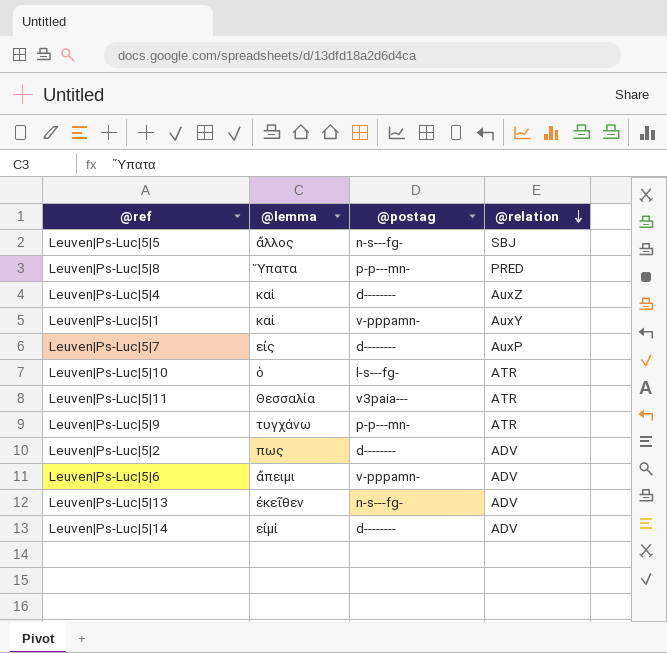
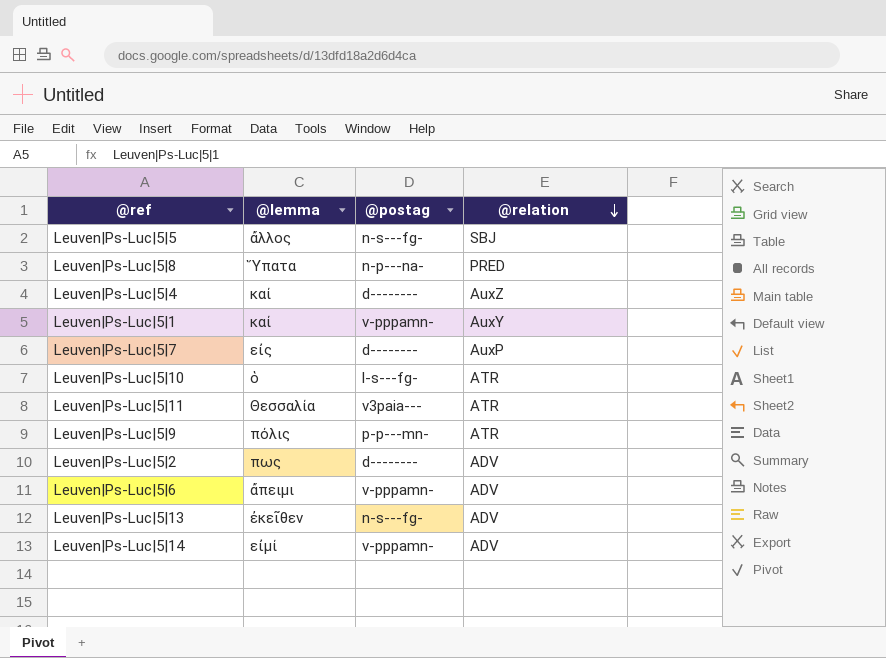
Leuven|Ps-Luc|5|8 | @postag: p-p---mn- -> n-p---na-
Leuven|Ps-Luc|5|9 | @lemma: τυγχάνω -> πόλις
Leuven|Ps-Luc|5|14 | @postag: d-------- -> v-pppamn-

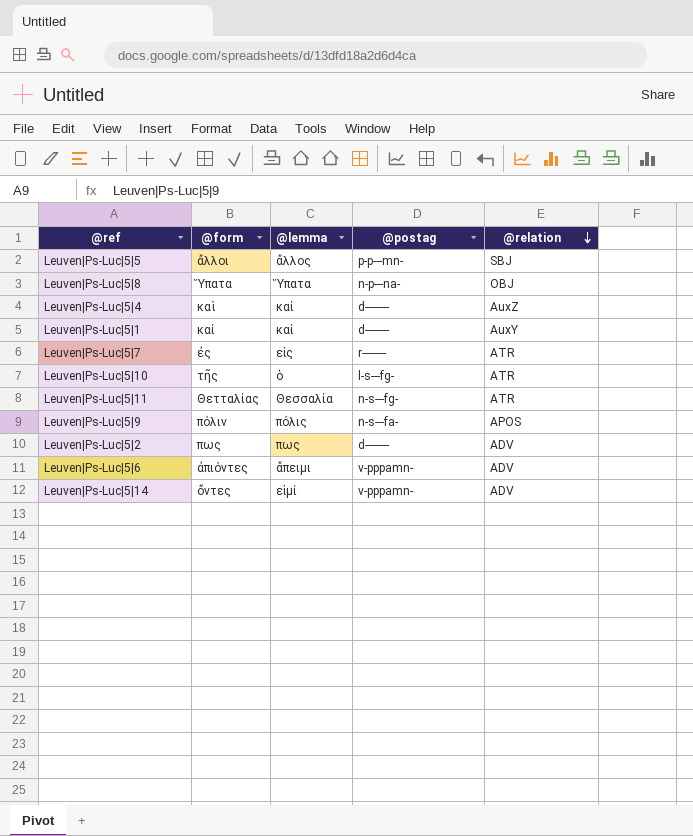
column @form | position: none -> 2
row Leuven|Ps-Luc|5|13: ἐκεῖθεν | n-s---fg- | ADV -> none
Leuven|Ps-Luc|5|5 | @postag: n-s---fg- -> p-p---mn-
Leuven|Ps-Luc|5|8 | @relation: PRED -> OBJ
Leuven|Ps-Luc|5|1 | @postag: v-pppamn- -> d--------
Leuven|Ps-Luc|5|7 | @postag: d-------- -> r--------
Leuven|Ps-Luc|5|7 | @relation: AuxP -> ATR
Leuven|Ps-Luc|5|11 | @postag: v3paia--- -> n-s---fg-
Leuven|Ps-Luc|5|9 | @postag: p-p---mn- -> n-s---fa-
Leuven|Ps-Luc|5|9 | @relation: ATR -> APOS

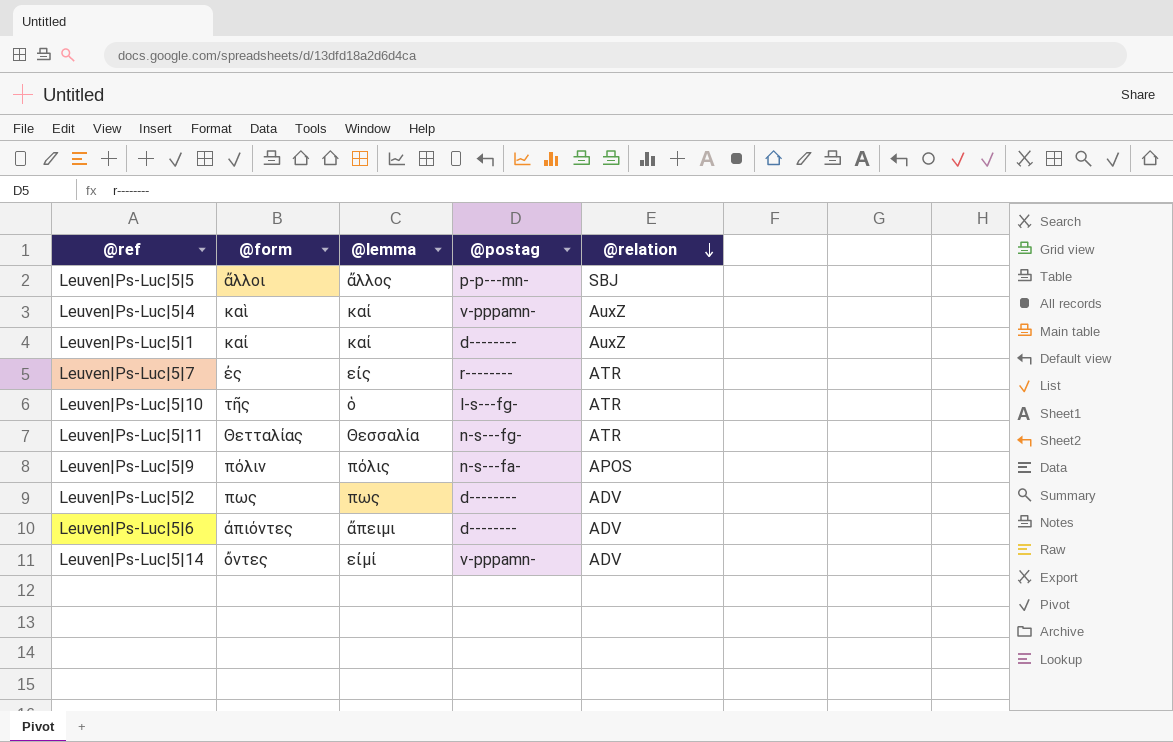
row Leuven|Ps-Luc|5|8: Ὕπατα | Ὕπατα | n-p---na- | OBJ -> none
Leuven|Ps-Luc|5|4 | @postag: d-------- -> v-pppamn-
Leuven|Ps-Luc|5|1 | @relation: AuxY -> AuxZ
Leuven|Ps-Luc|5|6 | @postag: v-pppamn- -> d--------

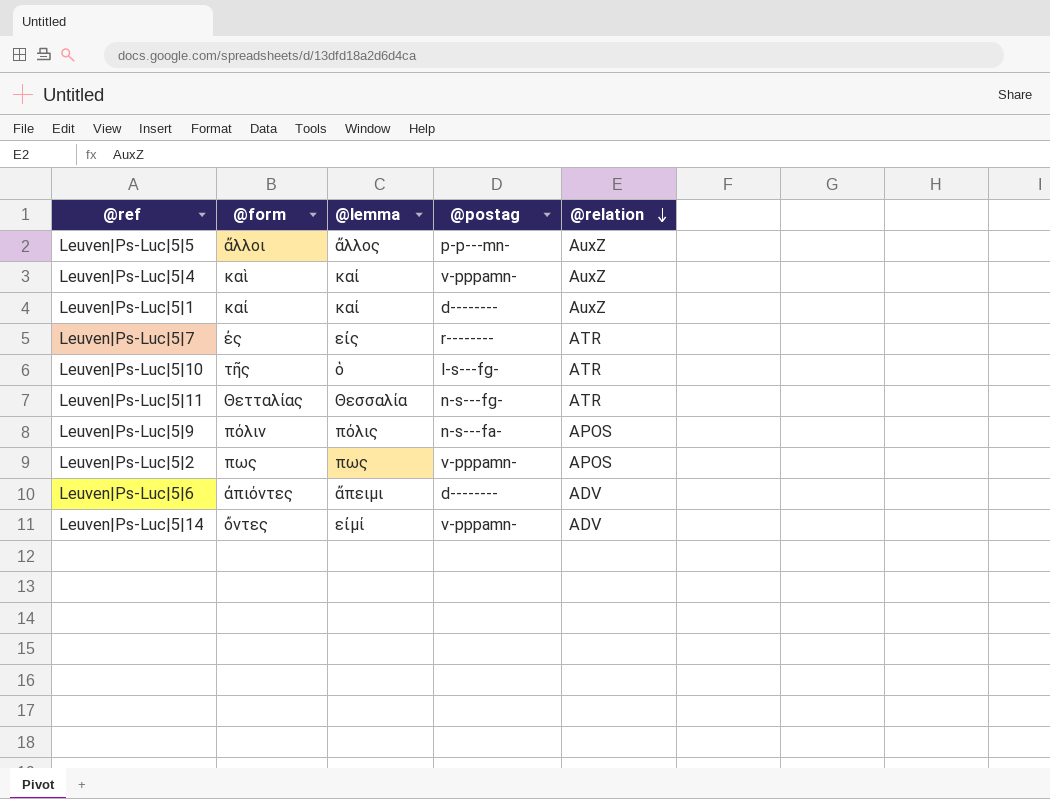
Leuven|Ps-Luc|5|5 | @relation: SBJ -> AuxZ
Leuven|Ps-Luc|5|2 | @postag: d-------- -> v-pppamn-
Leuven|Ps-Luc|5|2 | @relation: ADV -> APOS

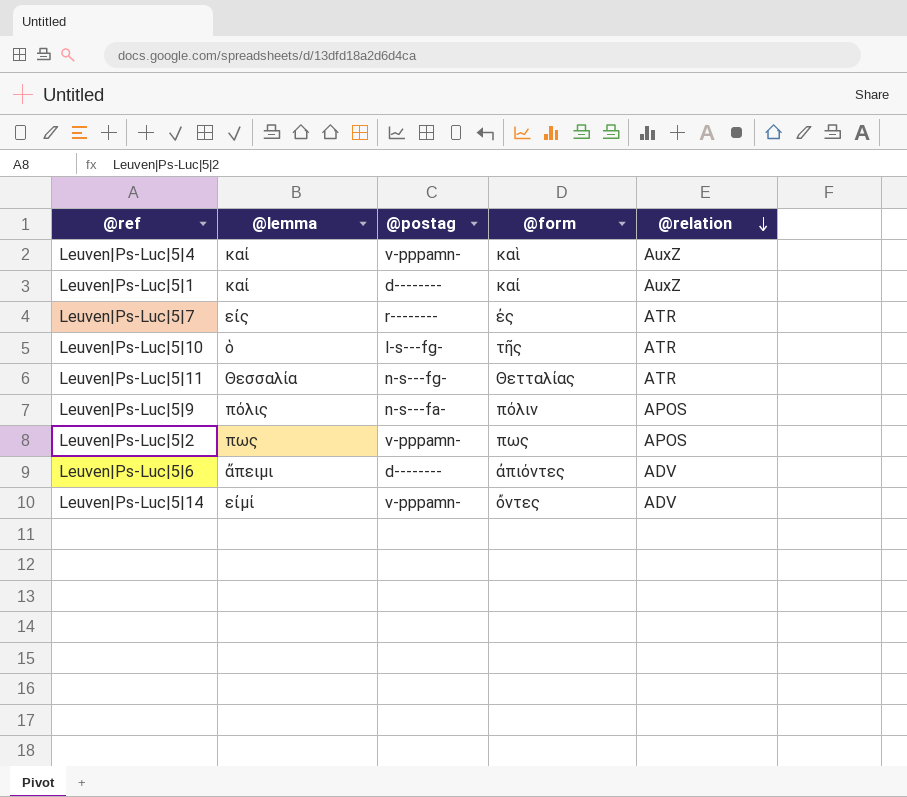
column @form | position: 2 -> 4
row Leuven|Ps-Luc|5|5: ἄλλοι | ἄλλος | p-p---mn- | AuxZ -> none

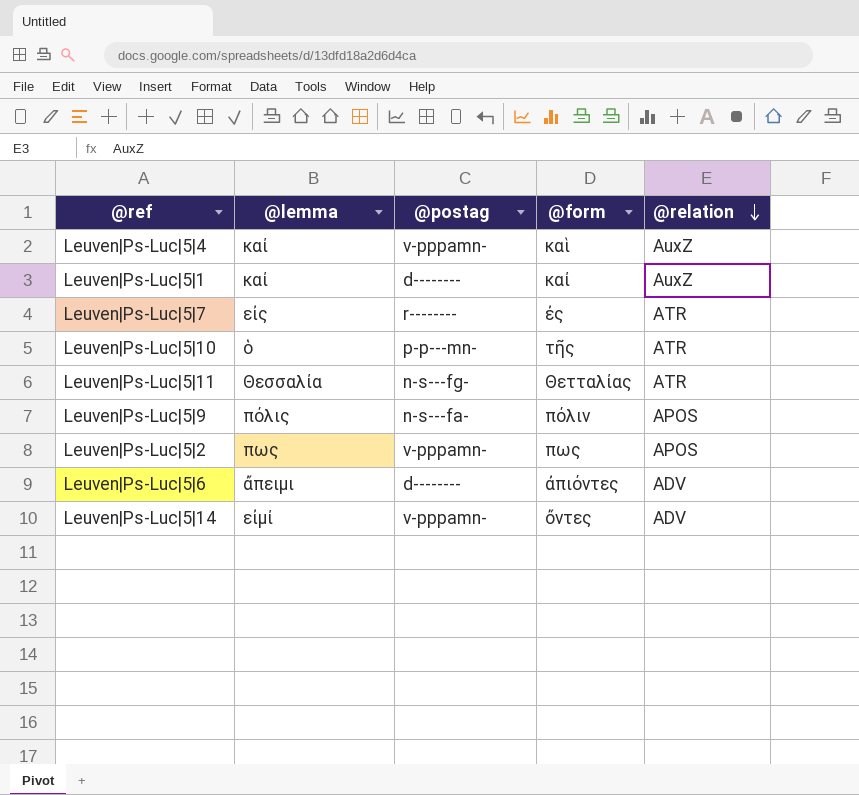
Leuven|Ps-Luc|5|10 | @postag: l-s---fg- -> p-p---mn-

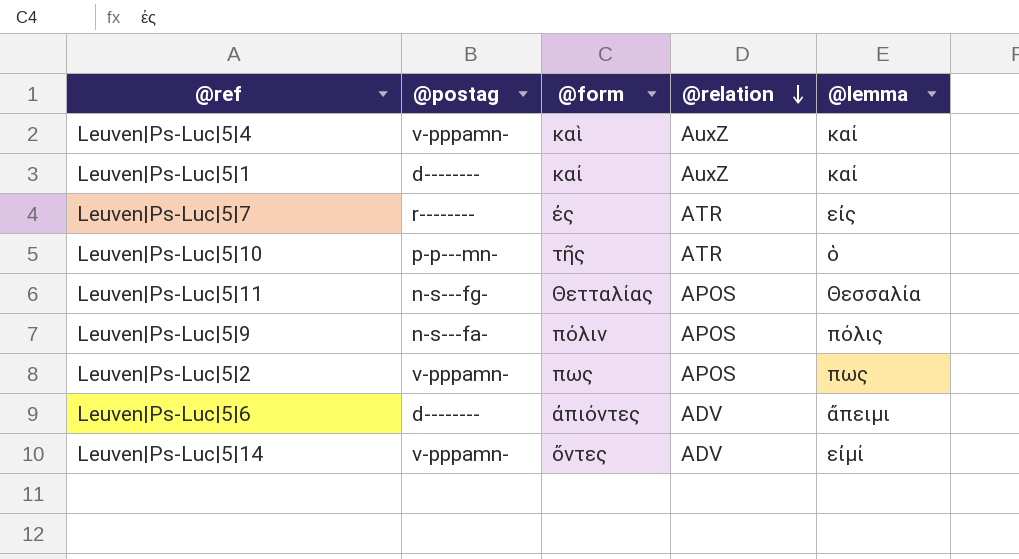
column @lemma | position: 2 -> 5
Leuven|Ps-Luc|5|11 | @relation: ATR -> APOS

